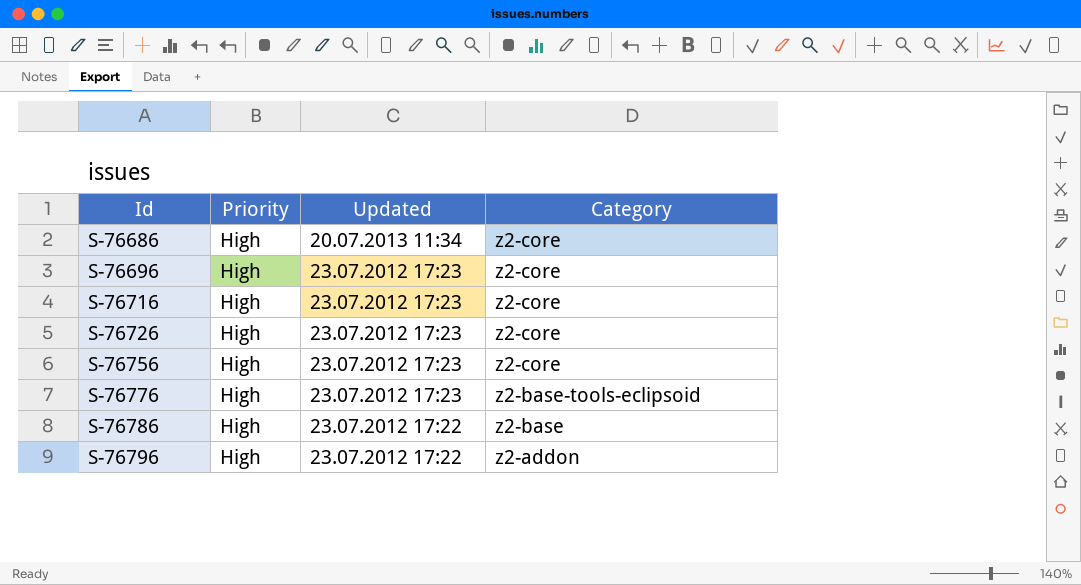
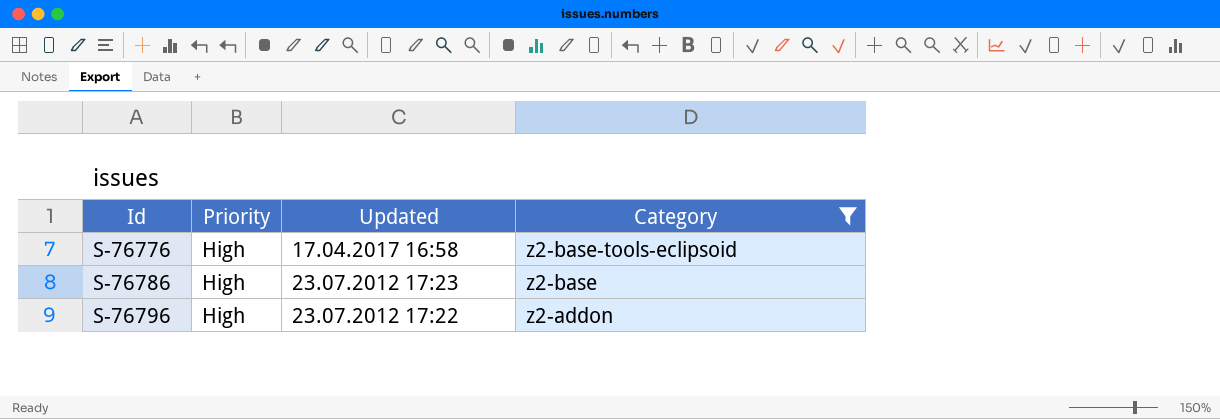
filter: none -> Category != z2-core
S-76776 | Updated: 23.07.2012 17:23 -> 17.04.2017 16:58
S-76786 | Updated: 23.07.2012 17:22 -> 23.07.2012 17:23

